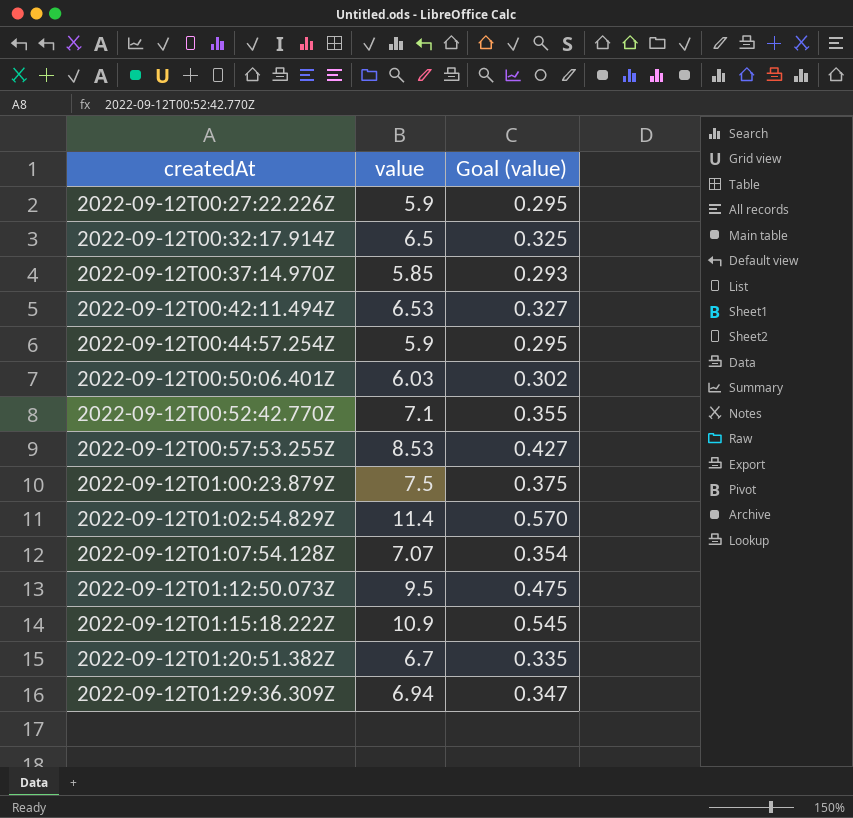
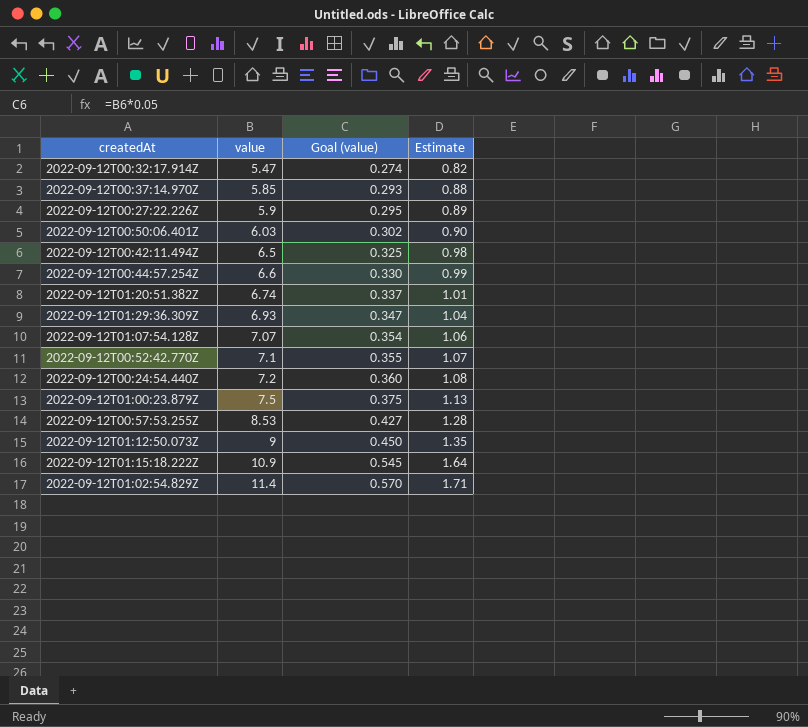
row order: createdAt ascending -> value ascending
column Estimate | formula: none -> [value] * 0.15
2022-09-12T00:32:17.914Z | value: 6.5 -> 5.47
2022-09-12T00:32:17.914Z | Goal (value): 0.325 -> 0.274
2022-09-12T00:42:11.494Z | value: 6.53 -> 6.5
2022-09-12T00:42:11.494Z | Goal (value): 0.327 -> 0.325
2022-09-12T00:44:57.254Z | value: 5.9 -> 6.6
2022-09-12T00:44:57.254Z | Goal (value): 0.295 -> 0.330
2022-09-12T01:20:51.382Z | value: 6.7 -> 6.74
2022-09-12T01:20:51.382Z | Goal (value): 0.335 -> 0.337
2022-09-12T01:29:36.309Z | value: 6.94 -> 6.93
row 2022-09-12T00:24:54.440Z: none -> 7.2 | 0.360 | 1.08
2022-09-12T01:12:50.073Z | value: 9.5 -> 9
2022-09-12T01:12:50.073Z | Goal (value): 0.475 -> 0.450

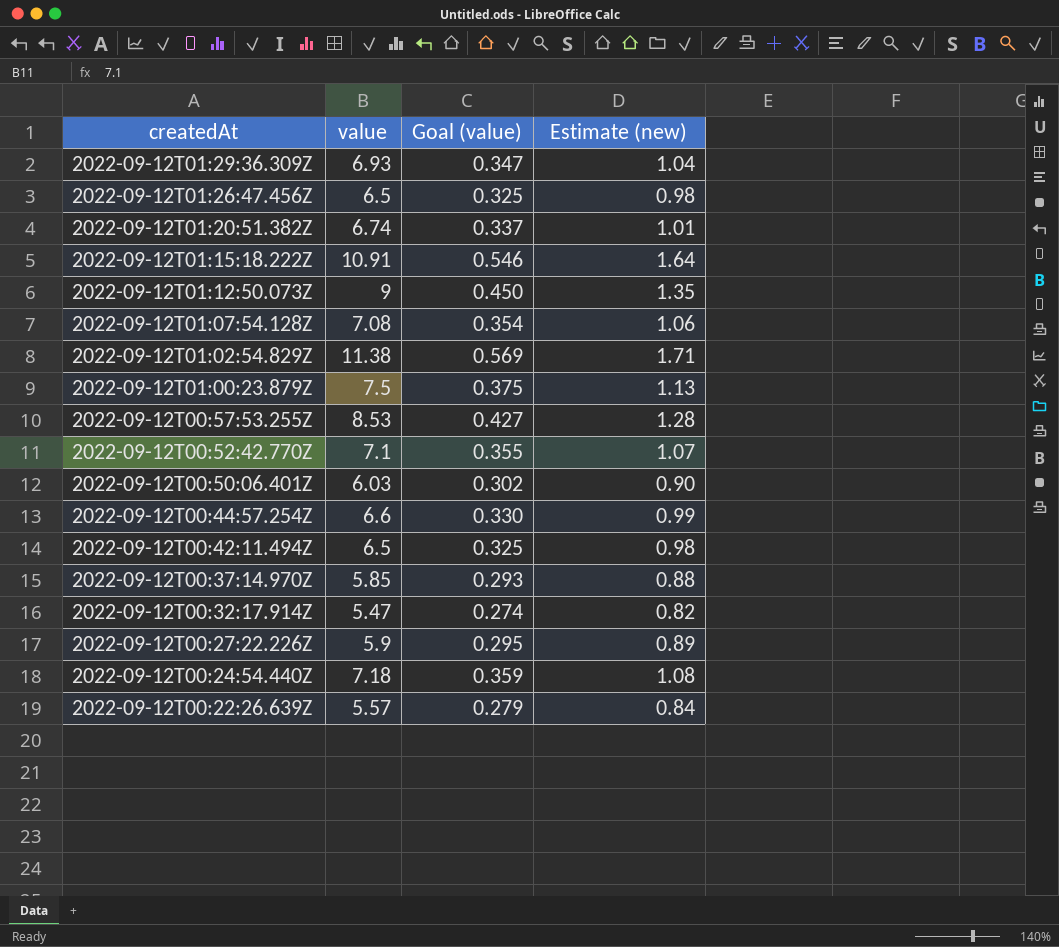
row order: value ascending -> createdAt descending
column name: Estimate -> Estimate (new)
row 2022-09-12T01:26:47.456Z: none -> 6.5 | 0.325 | 0.98
2022-09-12T01:15:18.222Z | value: 10.9 -> 10.91
2022-09-12T01:15:18.222Z | Goal (value): 0.545 -> 0.546
2022-09-12T01:07:54.128Z | value: 7.07 -> 7.08
2022-09-12T01:02:54.829Z | value: 11.4 -> 11.38
2022-09-12T01:02:54.829Z | Goal (value): 0.570 -> 0.569
2022-09-12T00:24:54.440Z | value: 7.2 -> 7.18
2022-09-12T00:24:54.440Z | Goal (value): 0.360 -> 0.359
row 2022-09-12T00:22:26.639Z: none -> 5.57 | 0.279 | 0.84

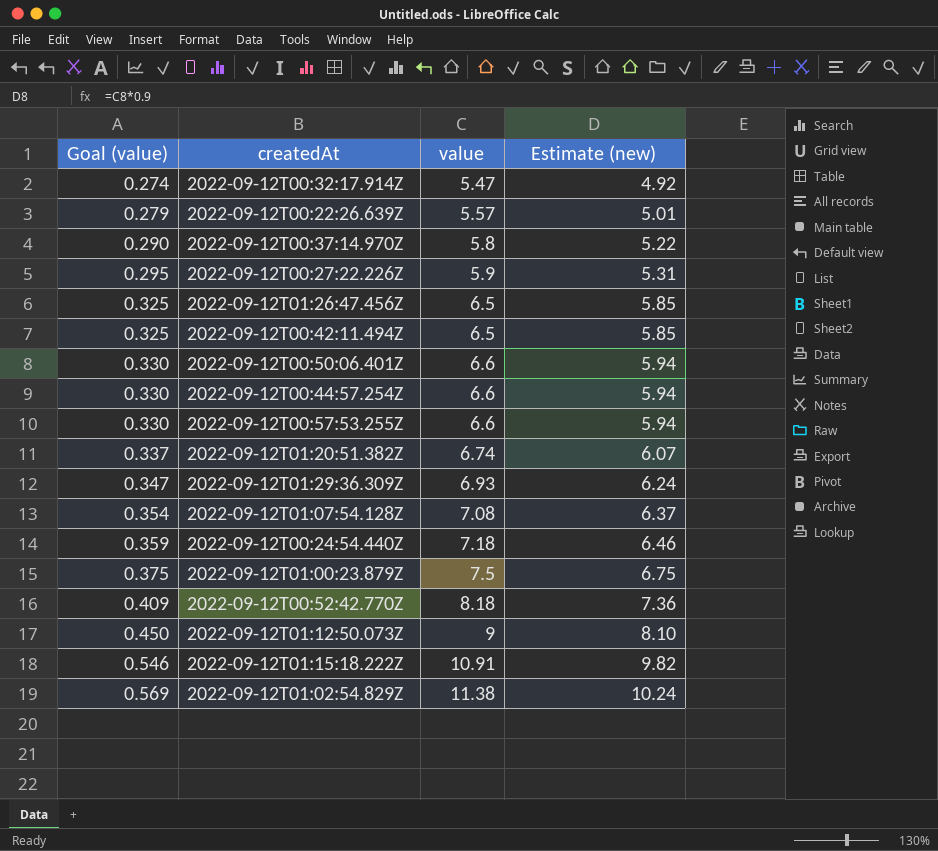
row order: createdAt descending -> Goal (value) ascending
column Goal (value) | position: 3 -> 1
column Estimate (new) | formula: [value] * 0.15 -> [value] * 0.9
2022-09-12T00:37:14.970Z | Goal (value): 0.293 -> 0.290
2022-09-12T00:37:14.970Z | value: 5.85 -> 5.8
2022-09-12T00:50:06.401Z | Goal (value): 0.302 -> 0.330
2022-09-12T00:50:06.401Z | value: 6.03 -> 6.6
2022-09-12T00:57:53.255Z | Goal (value): 0.427 -> 0.330
2022-09-12T00:57:53.255Z | value: 8.53 -> 6.6
2022-09-12T00:52:42.770Z | Goal (value): 0.355 -> 0.409
2022-09-12T00:52:42.770Z | value: 7.1 -> 8.18

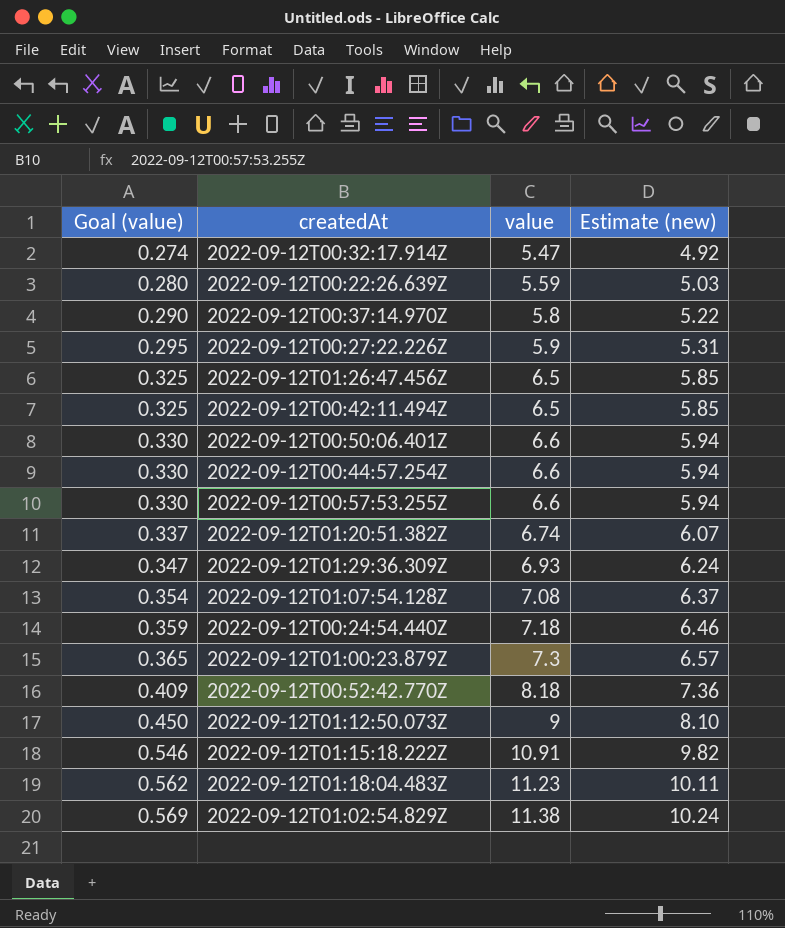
2022-09-12T00:22:26.639Z | Goal (value): 0.279 -> 0.280
2022-09-12T00:22:26.639Z | value: 5.57 -> 5.59
2022-09-12T00:22:26.639Z | Estimate (new): 5.01 -> 5.03
2022-09-12T01:00:23.879Z | Goal (value): 0.375 -> 0.365
2022-09-12T01:00:23.879Z | value: 7.5 -> 7.3
2022-09-12T01:00:23.879Z | Estimate (new): 6.75 -> 6.57
row 2022-09-12T01:18:04.483Z: none -> 0.562 | 11.23 | 10.11

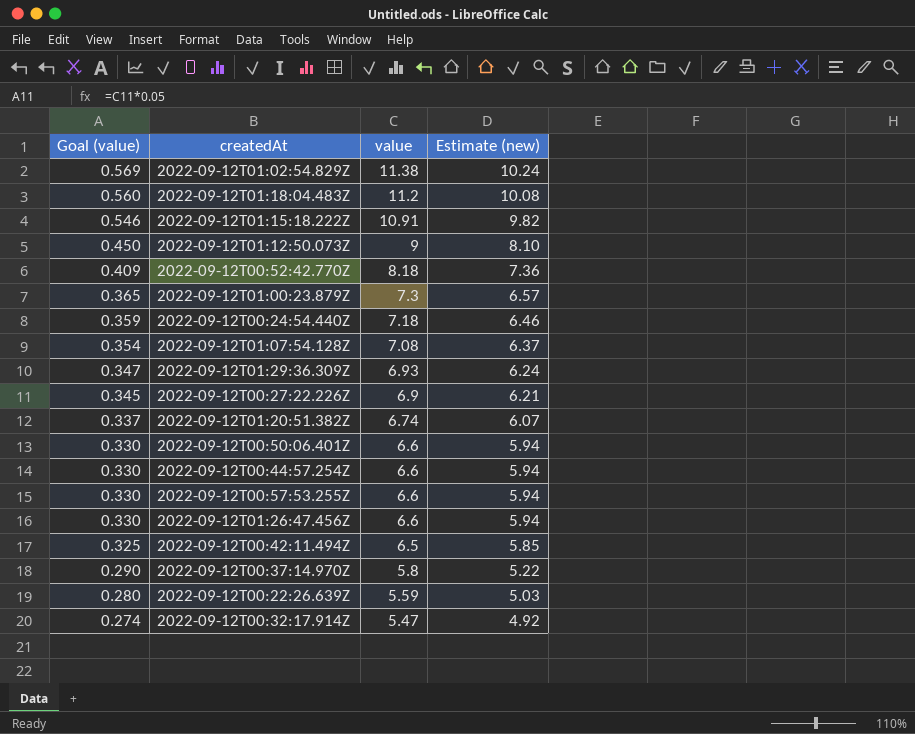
row order: Goal (value) ascending -> Goal (value) descending
2022-09-12T01:18:04.483Z | Goal (value): 0.562 -> 0.560
2022-09-12T01:18:04.483Z | value: 11.23 -> 11.2
2022-09-12T01:18:04.483Z | Estimate (new): 10.11 -> 10.08
2022-09-12T00:27:22.226Z | Goal (value): 0.295 -> 0.345
2022-09-12T00:27:22.226Z | value: 5.9 -> 6.9
2022-09-12T00:27:22.226Z | Estimate (new): 5.31 -> 6.21
2022-09-12T01:26:47.456Z | Goal (value): 0.325 -> 0.330
2022-09-12T01:26:47.456Z | value: 6.5 -> 6.6
2022-09-12T01:26:47.456Z | Estimate (new): 5.85 -> 5.94

